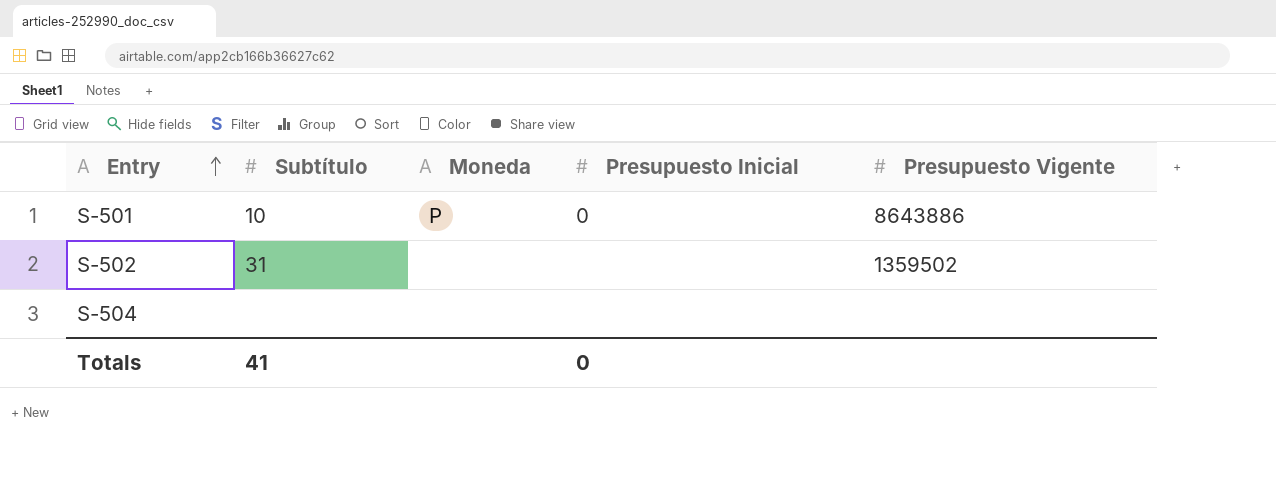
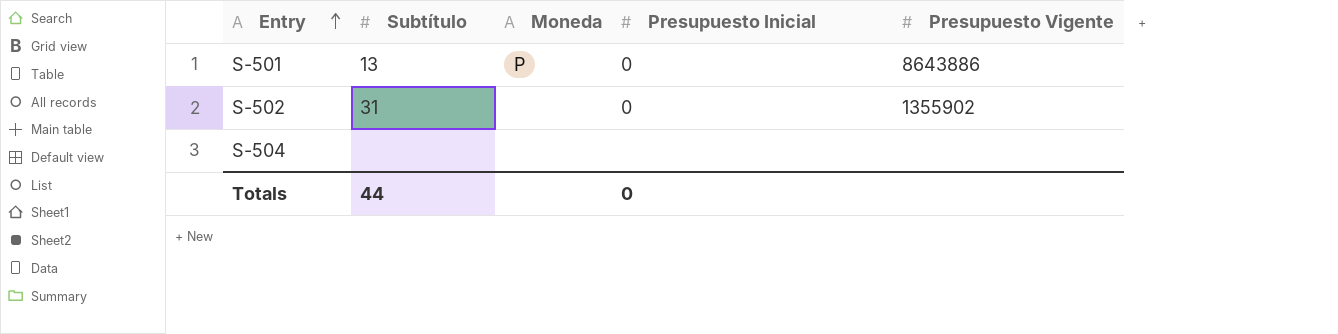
S-501 | Subtítulo: 10 -> 13
S-502 | Presupuesto Inicial: none -> 0
S-502 | Presupuesto Vigente: 1359502 -> 1355902
Totals | Subtítulo: 41 -> 44

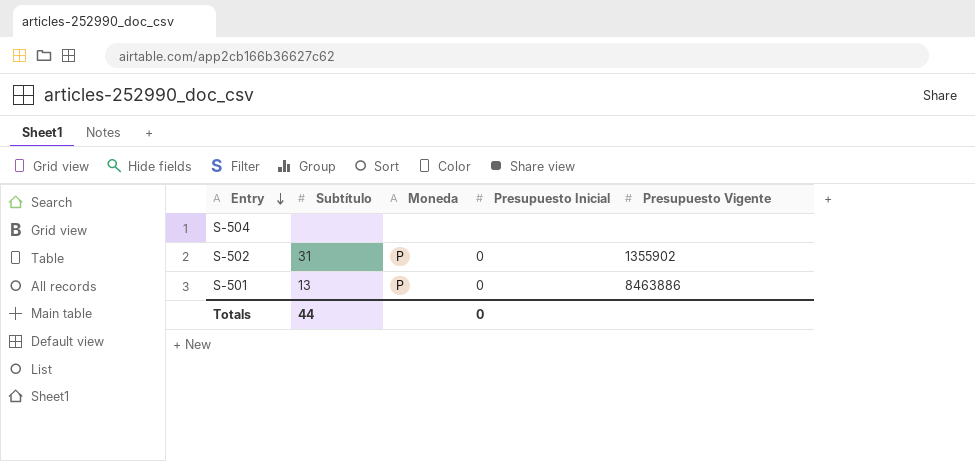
row order: Entry ascending -> Entry descending
S-502 | Moneda: none -> P
S-501 | Presupuesto Vigente: 8643886 -> 8463886

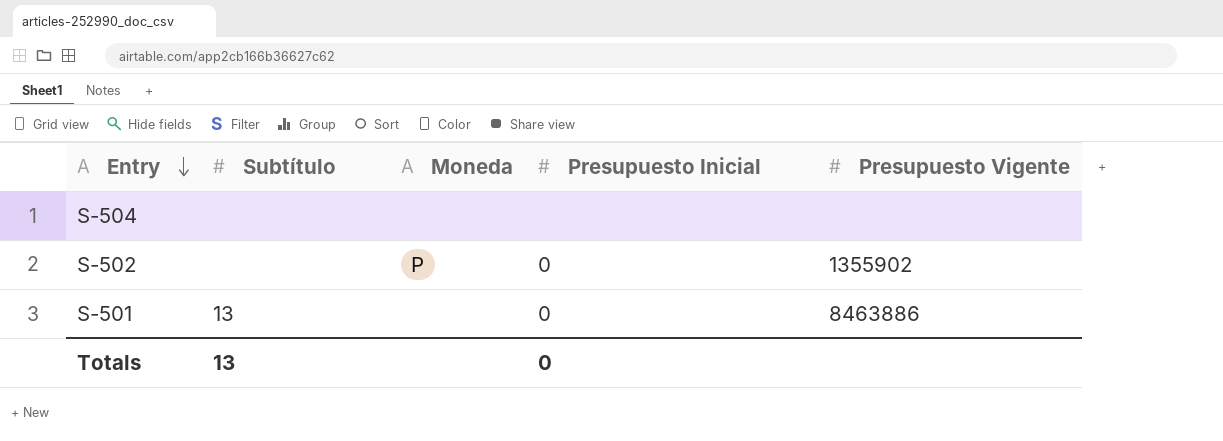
S-502 | Subtítulo: 31 -> none
S-501 | Moneda: P -> none
Totals | Subtítulo: 44 -> 13

